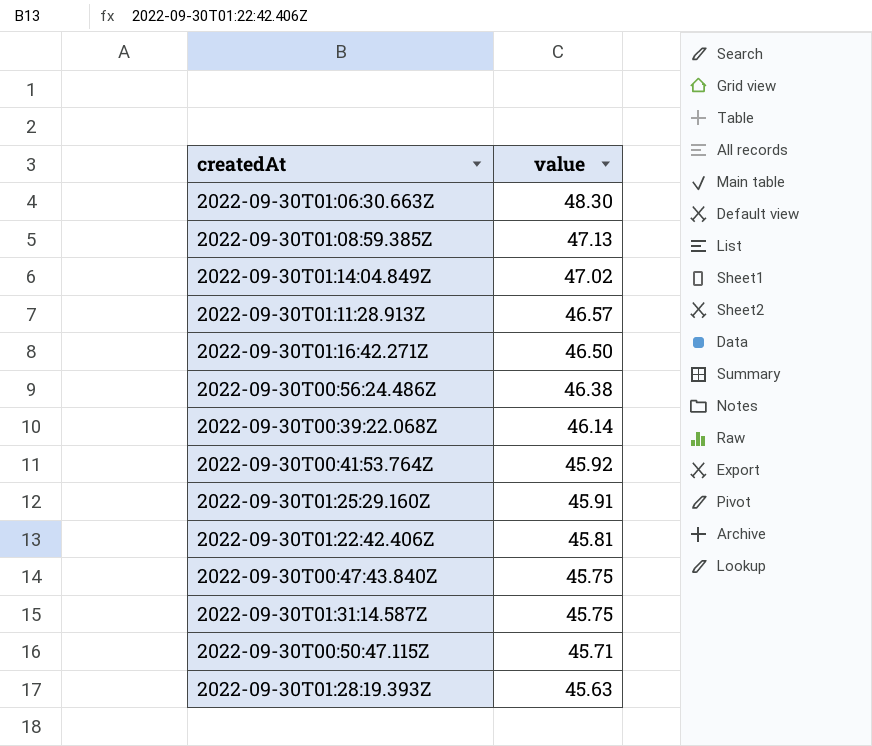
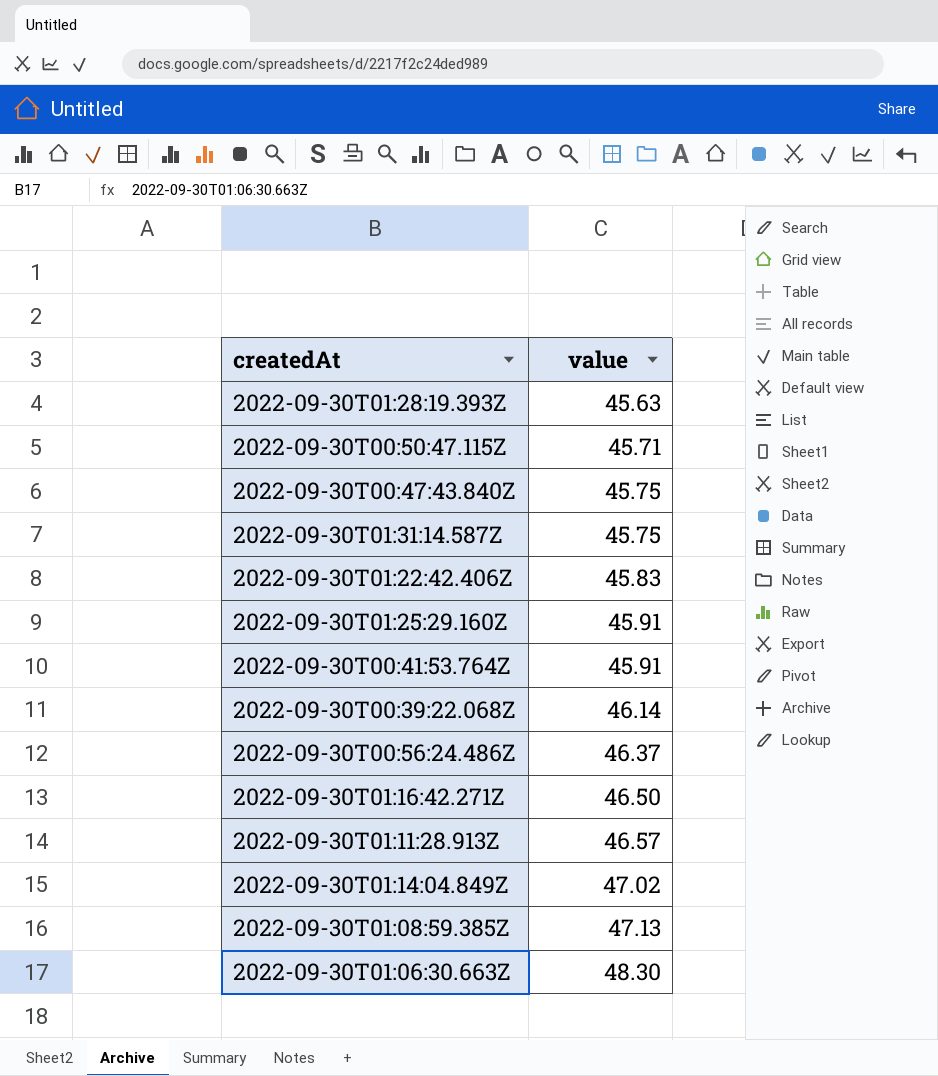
row order: value descending -> value ascending
2022-09-30T01:22:42.406Z | value: 45.81 -> 45.83
2022-09-30T00:41:53.764Z | value: 45.92 -> 45.91
2022-09-30T00:56:24.486Z | value: 46.38 -> 46.37

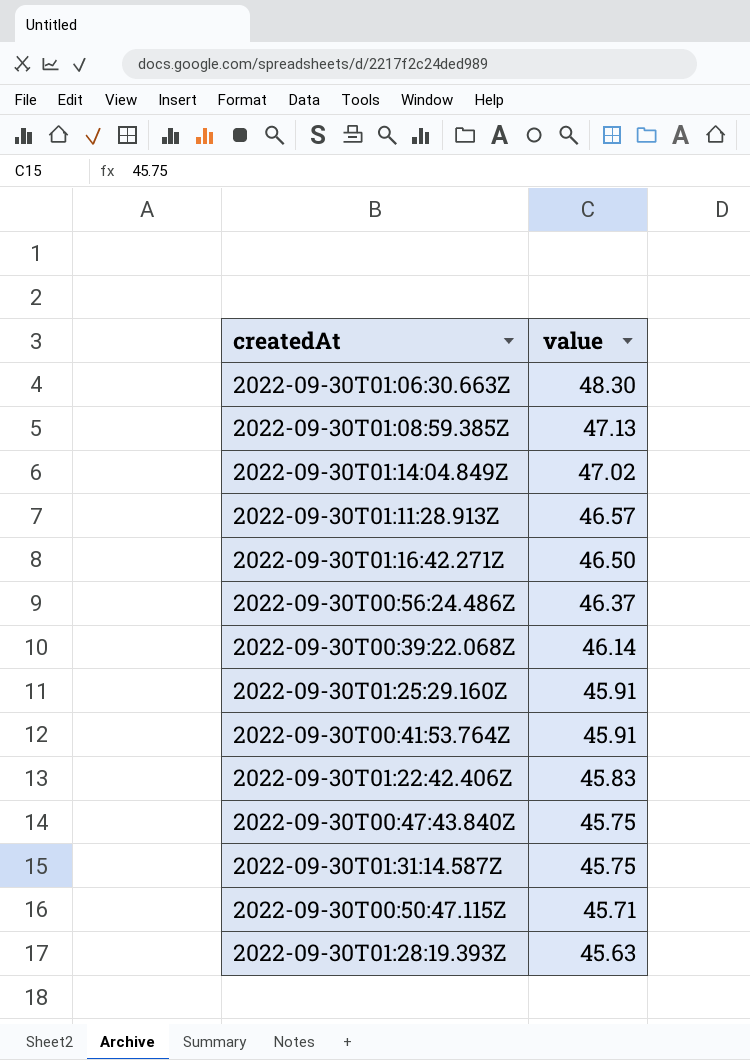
row order: value ascending -> value descending

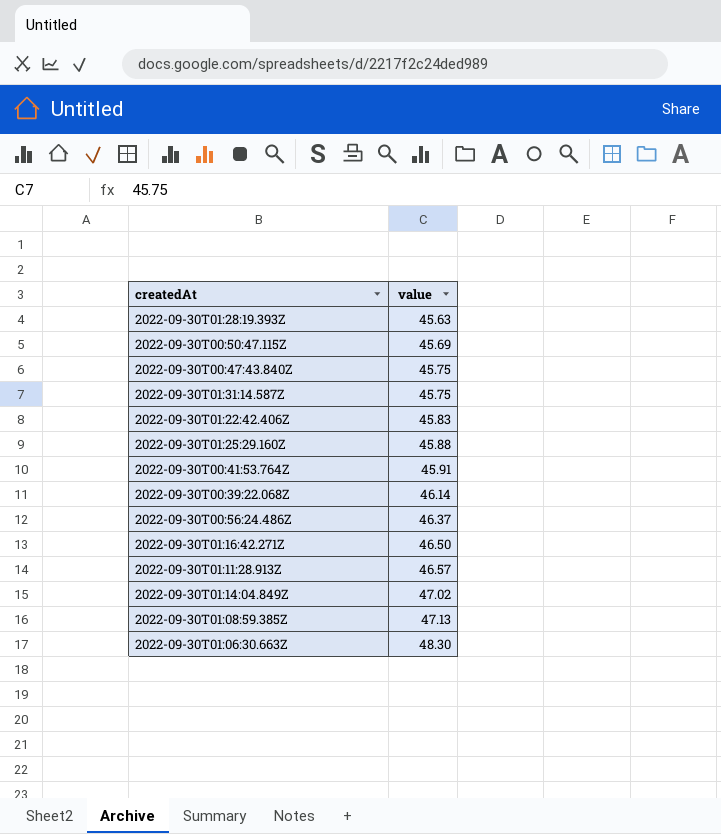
row order: value descending -> value ascending
2022-09-30T00:50:47.115Z | value: 45.71 -> 45.69
2022-09-30T01:25:29.160Z | value: 45.91 -> 45.88

